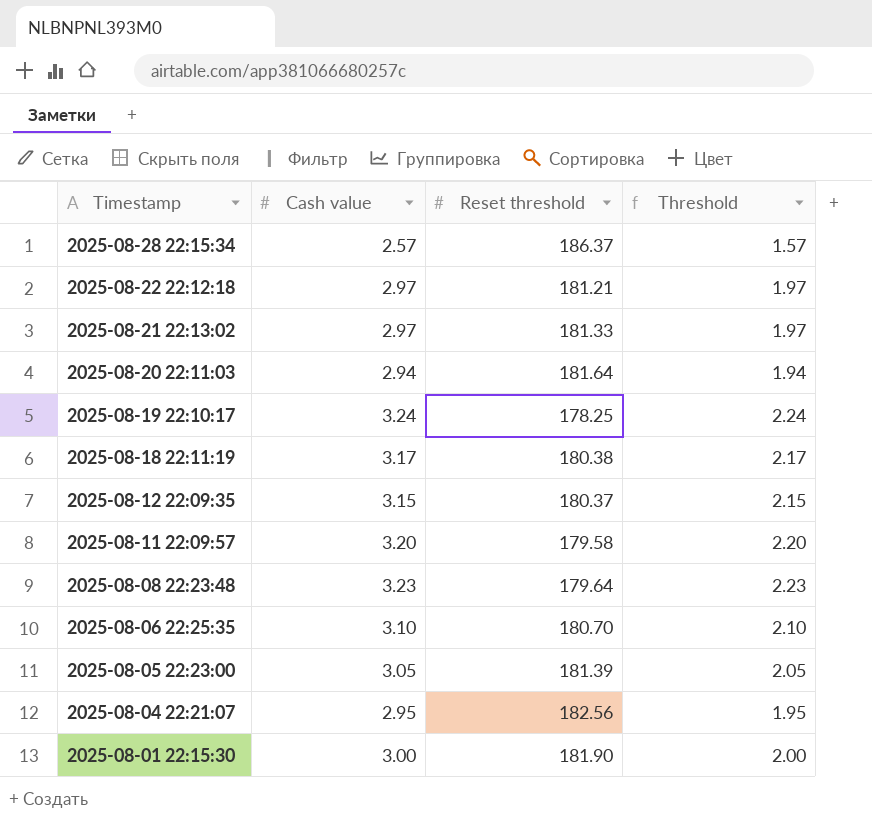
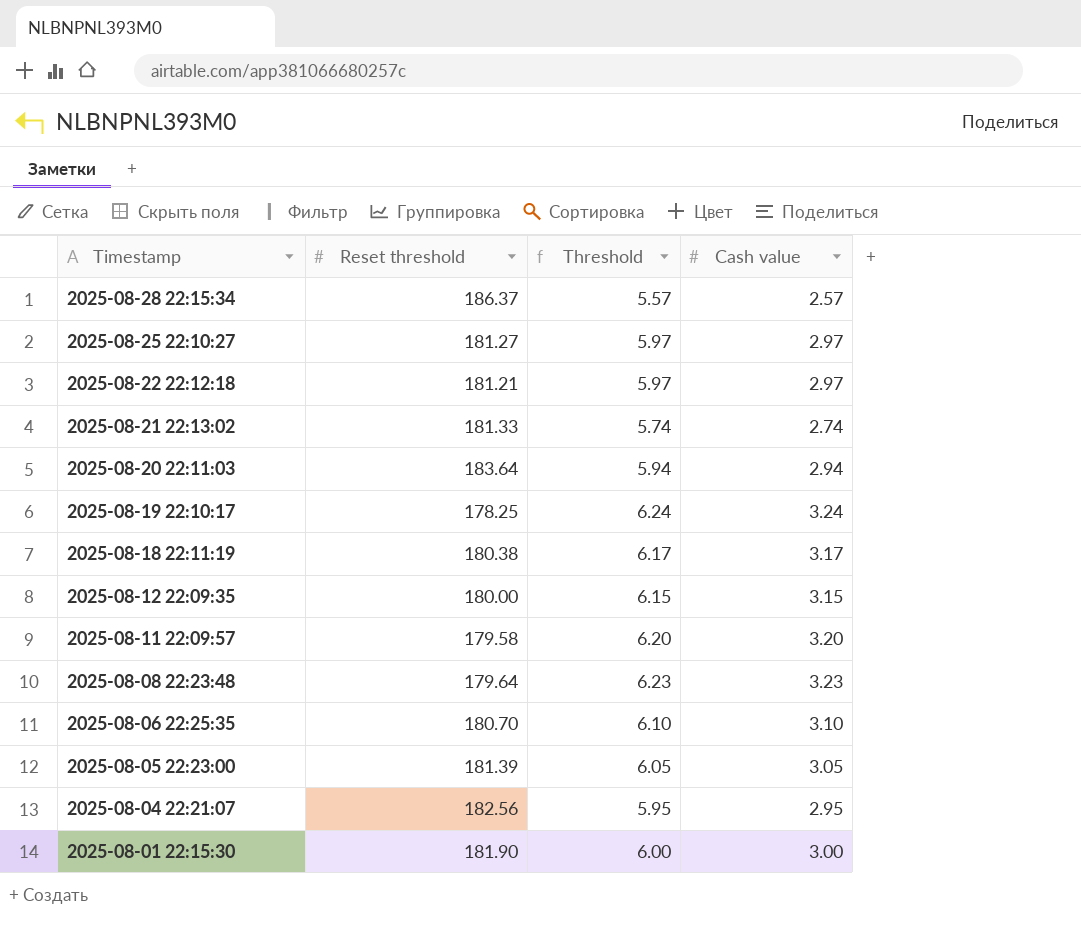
column Threshold | formula: [Cash value] - 1 -> [Cash value] + 3
column Cash value | position: 2 -> 4
row 2025-08-25 22:10:27: none -> 181.27 | 5.97 | 2.97
2025-08-21 22:13:02 | Cash value: 2.97 -> 2.74
2025-08-20 22:11:03 | Reset threshold: 181.64 -> 183.64
2025-08-12 22:09:35 | Reset threshold: 180.37 -> 180.00

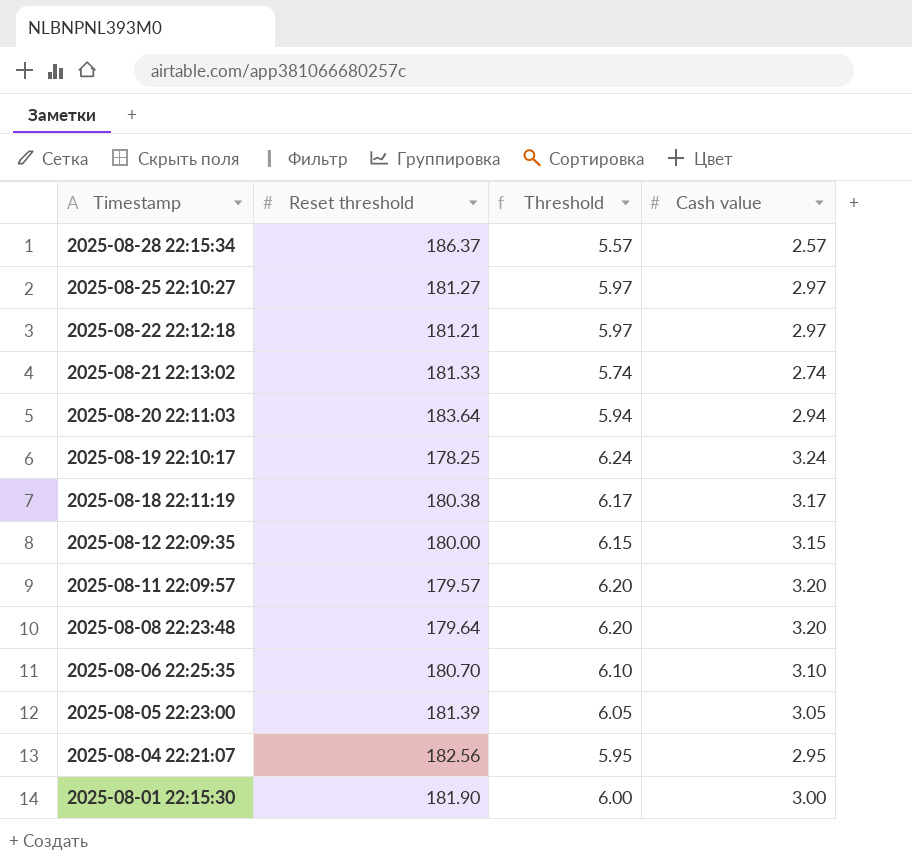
2025-08-11 22:09:57 | Reset threshold: 179.58 -> 179.57
2025-08-08 22:23:48 | Threshold: 6.23 -> 6.20
2025-08-08 22:23:48 | Cash value: 3.23 -> 3.20

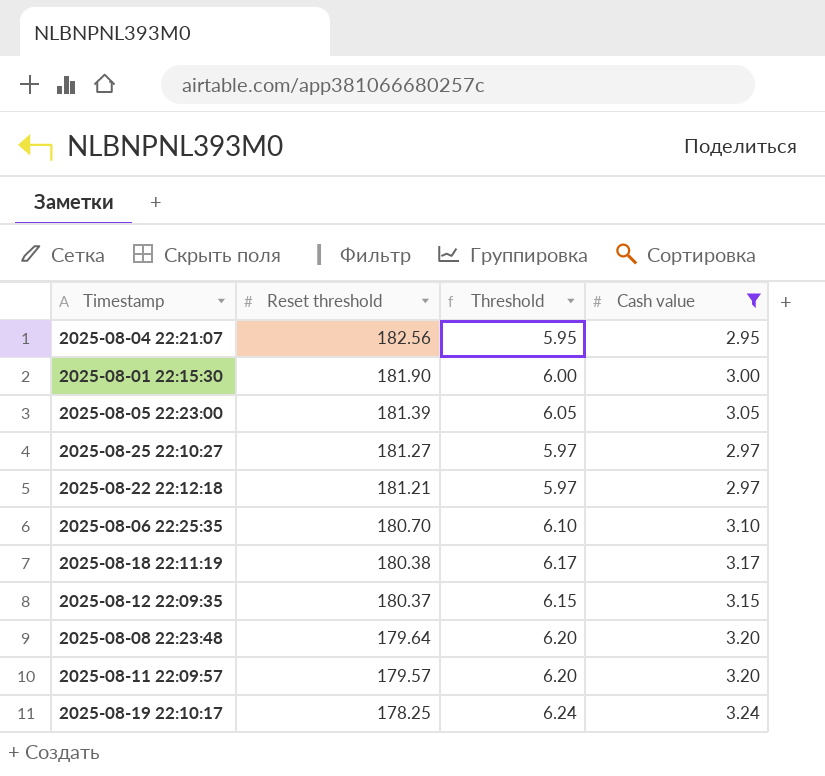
filter: none -> Cash value >= 2.95
row order: Timestamp descending -> Reset threshold descending
2025-08-12 22:09:35 | Reset threshold: 180.00 -> 180.37

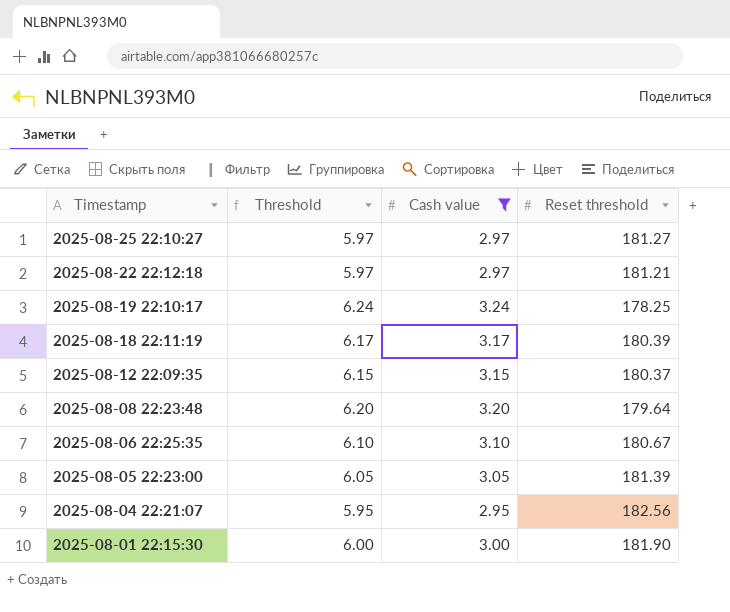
row order: Reset threshold descending -> Timestamp descending
column Reset threshold | position: 2 -> 4
row 2025-08-11 22:09:57: 179.57 | 6.20 | 3.20 -> none
2025-08-18 22:11:19 | Reset threshold: 180.38 -> 180.39
2025-08-06 22:25:35 | Reset threshold: 180.70 -> 180.67

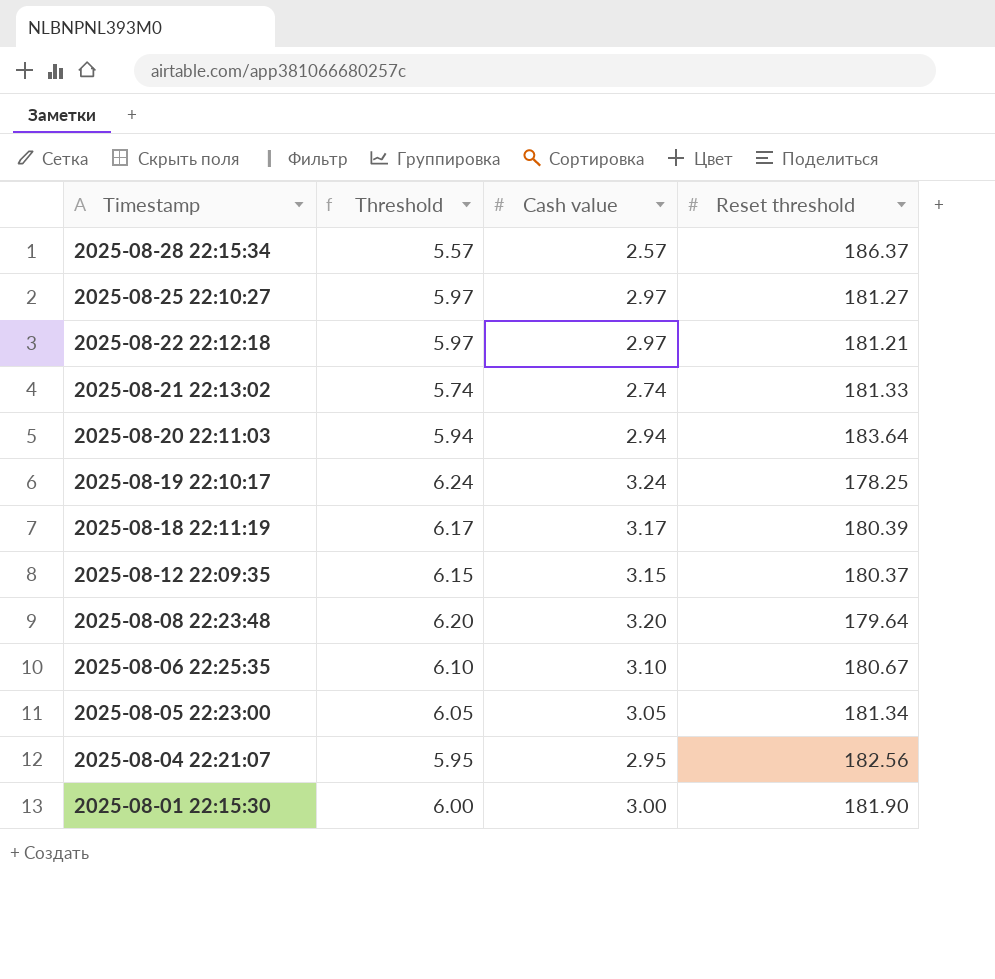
filter: Cash value >= 2.95 -> none
2025-08-05 22:23:00 | Reset threshold: 181.39 -> 181.34

